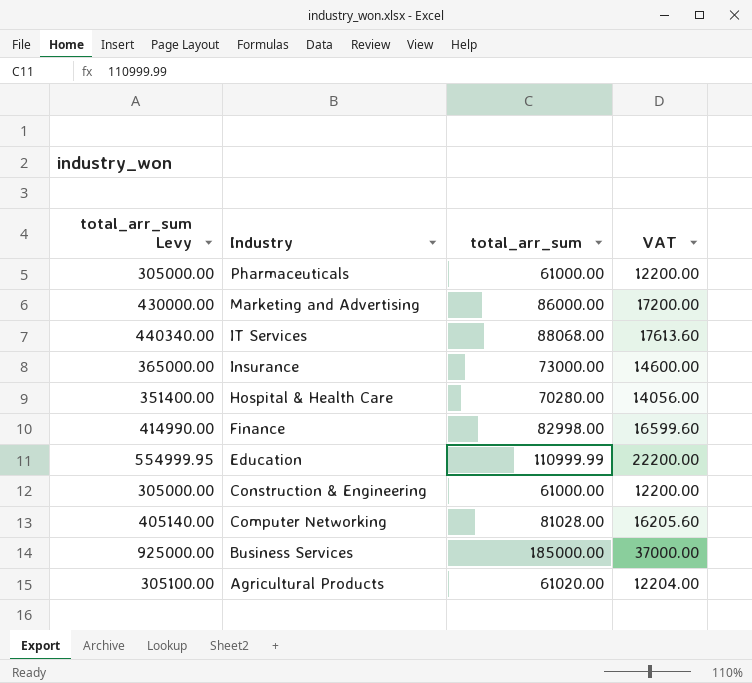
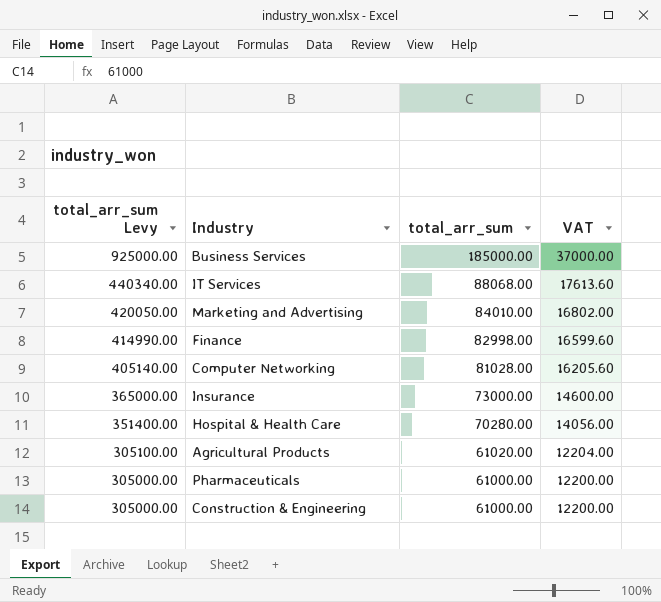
row order: Industry descending -> total_arr_sum Levy descending
row Education: 554999.95 | 110999.99 | 22200.00 -> none
Marketing and Advertising | total_arr_sum Levy: 430000.00 -> 420050.00
Marketing and Advertising | total_arr_sum: 86000.00 -> 84010.00
Marketing and Advertising | VAT: 17200.00 -> 16802.00

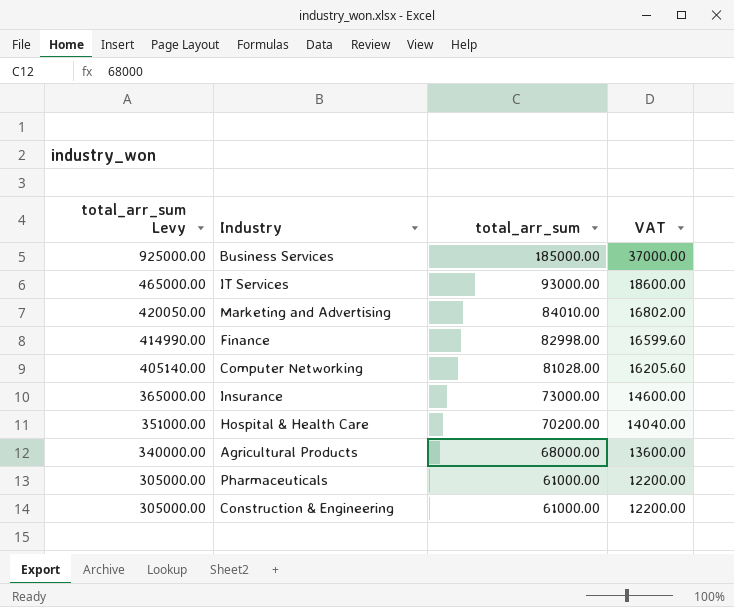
IT Services | total_arr_sum Levy: 440340.00 -> 465000.00
IT Services | total_arr_sum: 88068.00 -> 93000.00
IT Services | VAT: 17613.60 -> 18600.00
Hospital & Health Care | total_arr_sum Levy: 351400.00 -> 351000.00
Hospital & Health Care | total_arr_sum: 70280.00 -> 70200.00
Hospital & Health Care | VAT: 14056.00 -> 14040.00
Agricultural Products | total_arr_sum Levy: 305100.00 -> 340000.00
Agricultural Products | total_arr_sum: 61020.00 -> 68000.00
Agricultural Products | VAT: 12204.00 -> 13600.00

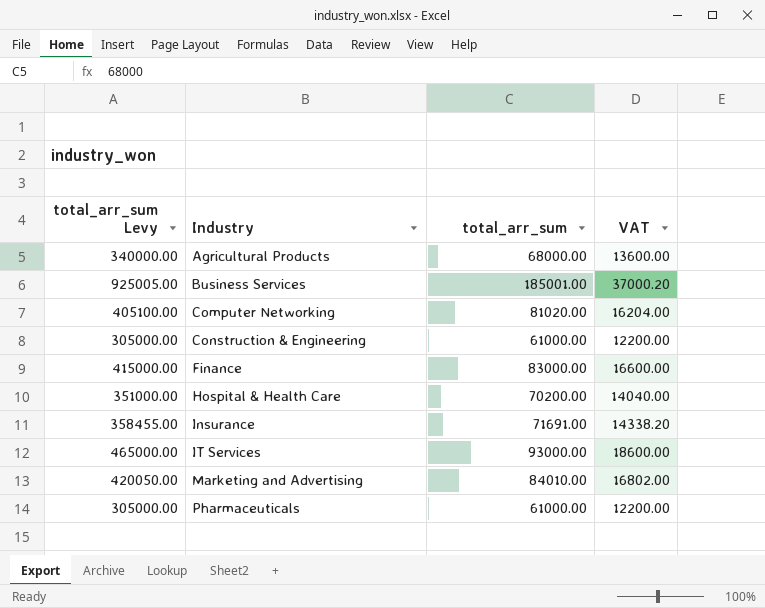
row order: total_arr_sum Levy descending -> Industry ascending
Business Services | total_arr_sum Levy: 925000.00 -> 925005.00
Business Services | total_arr_sum: 185000.00 -> 185001.00
Business Services | VAT: 37000.00 -> 37000.20
Computer Networking | total_arr_sum Levy: 405140.00 -> 405100.00
Computer Networking | total_arr_sum: 81028.00 -> 81020.00
Computer Networking | VAT: 16205.60 -> 16204.00
Finance | total_arr_sum Levy: 414990.00 -> 415000.00
Finance | total_arr_sum: 82998.00 -> 83000.00
Finance | VAT: 16599.60 -> 16600.00
Insurance | total_arr_sum Levy: 365000.00 -> 358455.00
Insurance | total_arr_sum: 73000.00 -> 71691.00
Insurance | VAT: 14600.00 -> 14338.20

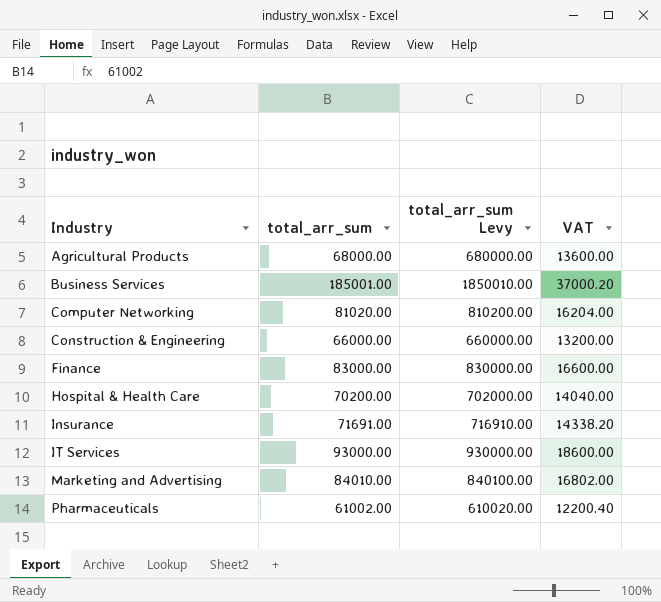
column total_arr_sum Levy | formula: [total_arr_sum] * 5 -> [total_arr_sum] * 10
column total_arr_sum Levy | position: 1 -> 3
Construction & Engineering | total_arr_sum: 61000.00 -> 66000.00
Construction & Engineering | VAT: 12200.00 -> 13200.00
Pharmaceuticals | total_arr_sum: 61000.00 -> 61002.00
Pharmaceuticals | VAT: 12200.00 -> 12200.40

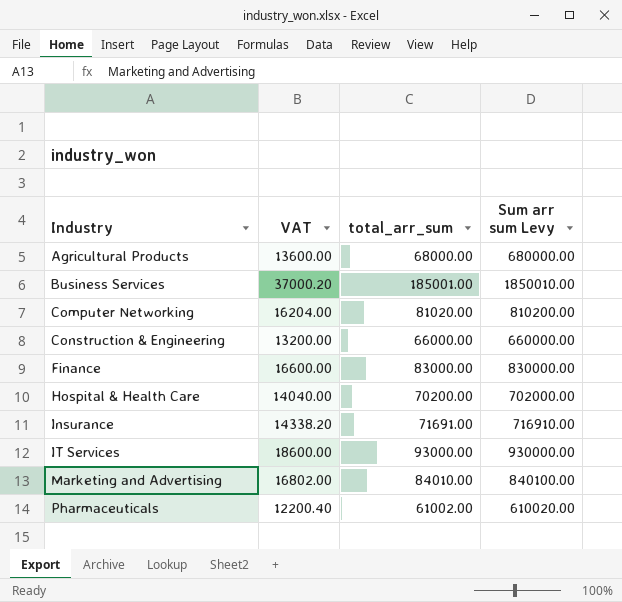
column VAT | position: 4 -> 2
column name: total_arr_sum Levy -> Sum arr sum Levy

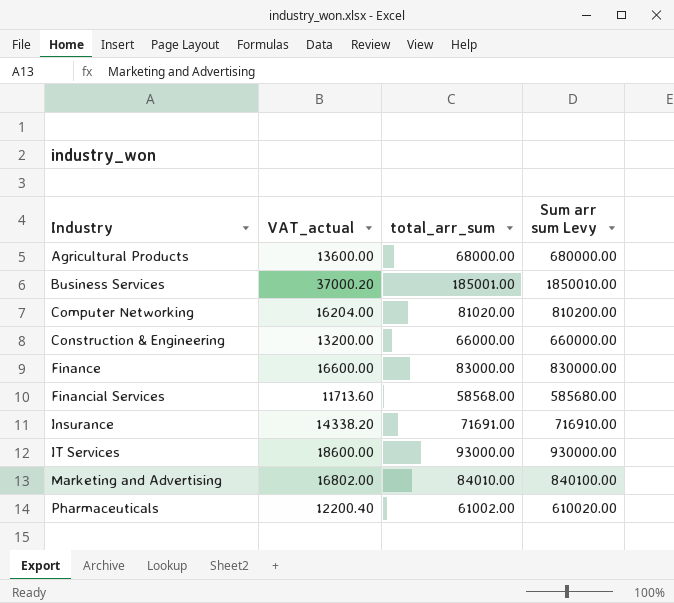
column name: VAT -> VAT_actual
row Hospital & Health Care: 14040.00 | 70200.00 | 702000.00 -> none
row Financial Services: none -> 11713.60 | 58568.00 | 585680.00

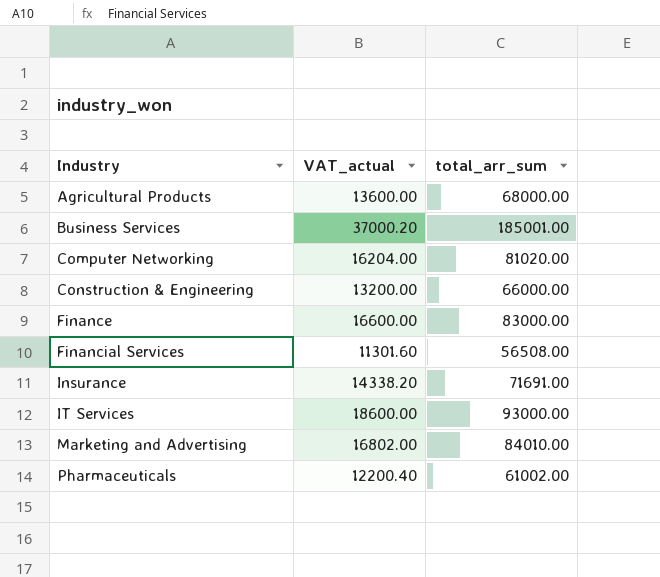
column Sum arr sum Levy | formula: [total_arr_sum] * 10 -> none
Financial Services | VAT_actual: 11713.60 -> 11301.60
Financial Services | total_arr_sum: 58568.00 -> 56508.00

